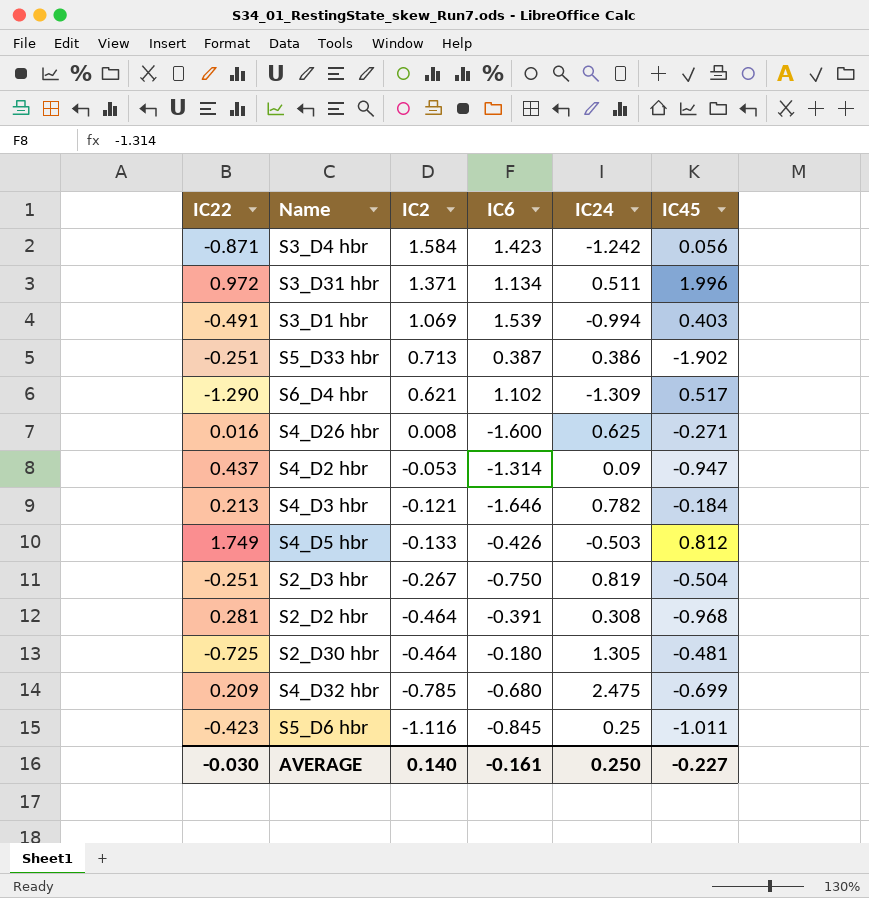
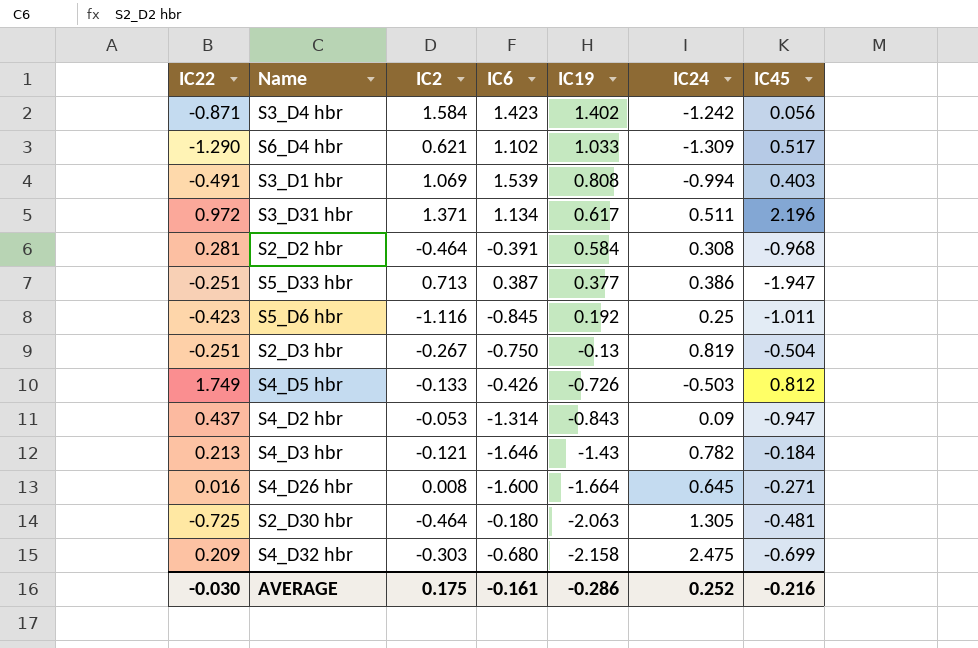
row order: IC2 descending -> IC19 descending
column IC19 | position: none -> 5
S3_D31 hbr | IC45: 1.996 -> 2.196
S5_D33 hbr | IC45: -1.902 -> -1.947
S4_D26 hbr | IC24: 0.625 -> 0.645
S4_D32 hbr | IC2: -0.785 -> -0.303
AVERAGE | IC2: 0.140 -> 0.175
AVERAGE | IC24: 0.250 -> 0.252
AVERAGE | IC45: -0.227 -> -0.216

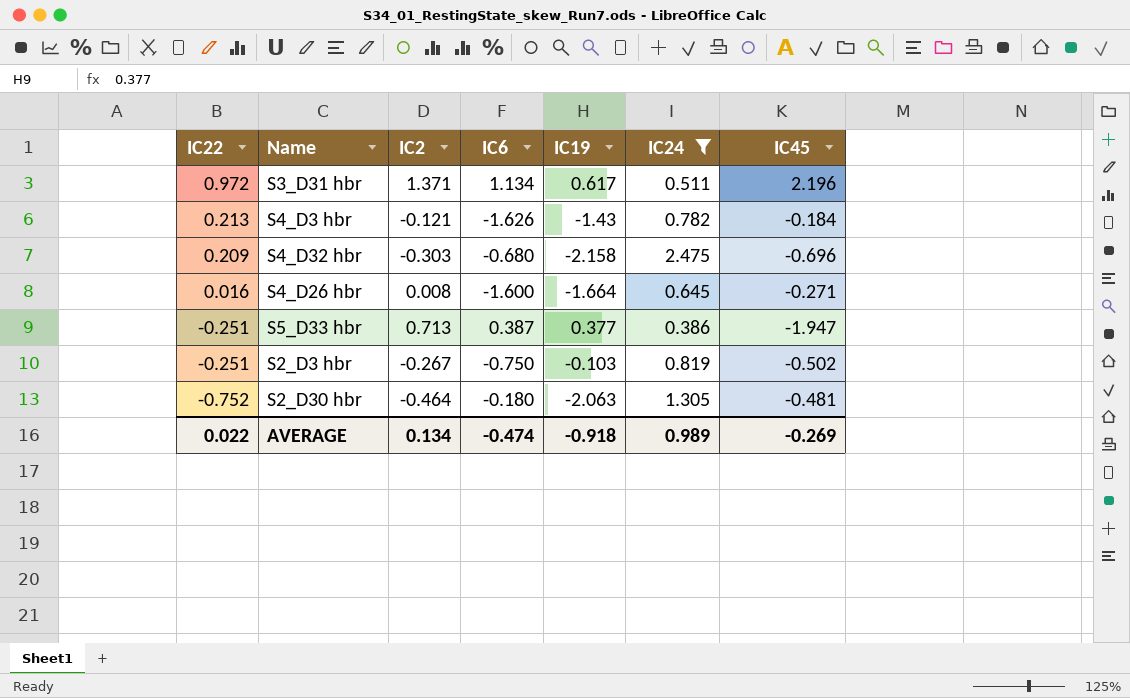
filter: none -> IC24 >= 0.386
row order: IC19 descending -> IC22 descending
S4_D3 hbr | IC6: -1.646 -> -1.626
S4_D32 hbr | IC45: -0.699 -> -0.696
S2_D3 hbr | IC19: -0.13 -> -0.103
S2_D3 hbr | IC45: -0.504 -> -0.502
S2_D30 hbr | IC22: -0.725 -> -0.752
AVERAGE | IC22: -0.030 -> 0.022
AVERAGE | IC2: 0.175 -> 0.134
AVERAGE | IC6: -0.161 -> -0.474
AVERAGE | IC19: -0.286 -> -0.918
AVERAGE | IC24: 0.252 -> 0.989
AVERAGE | IC45: -0.216 -> -0.269

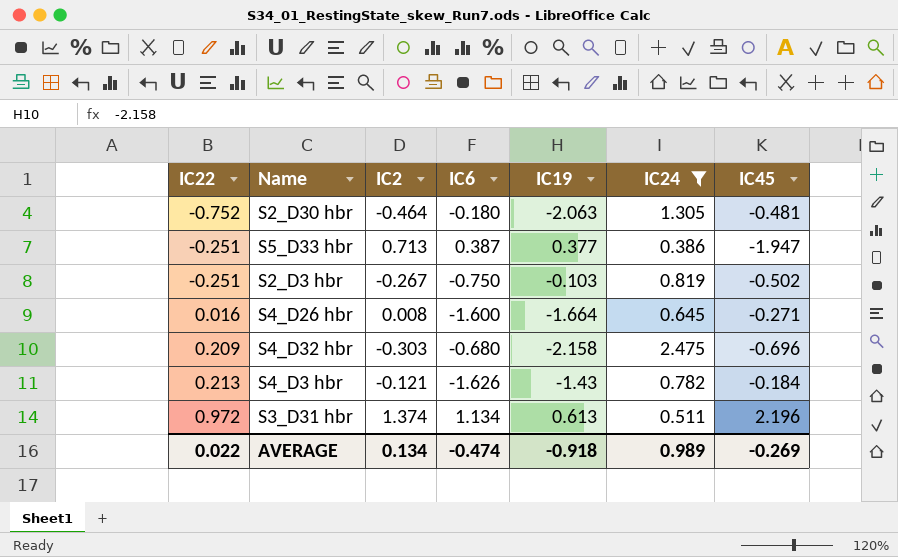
row order: IC22 descending -> IC22 ascending
S3_D31 hbr | IC2: 1.371 -> 1.374
S3_D31 hbr | IC19: 0.617 -> 0.613

